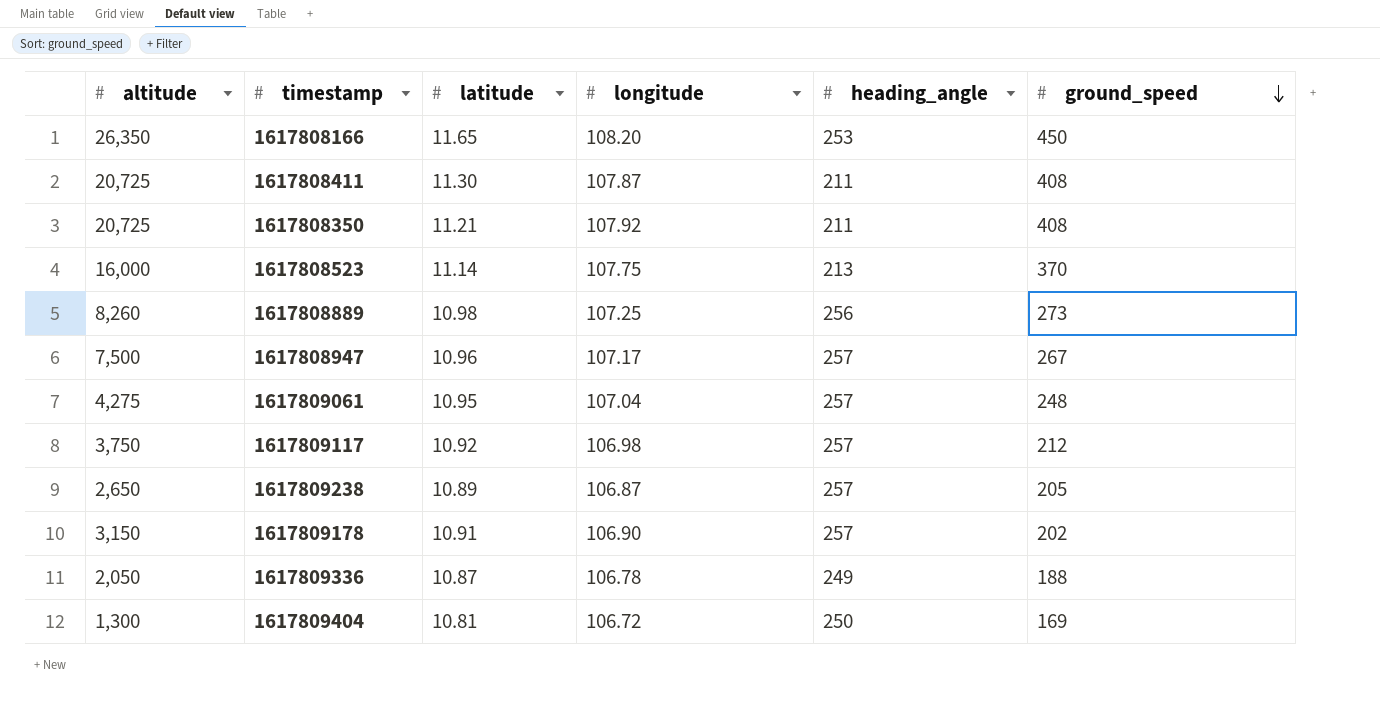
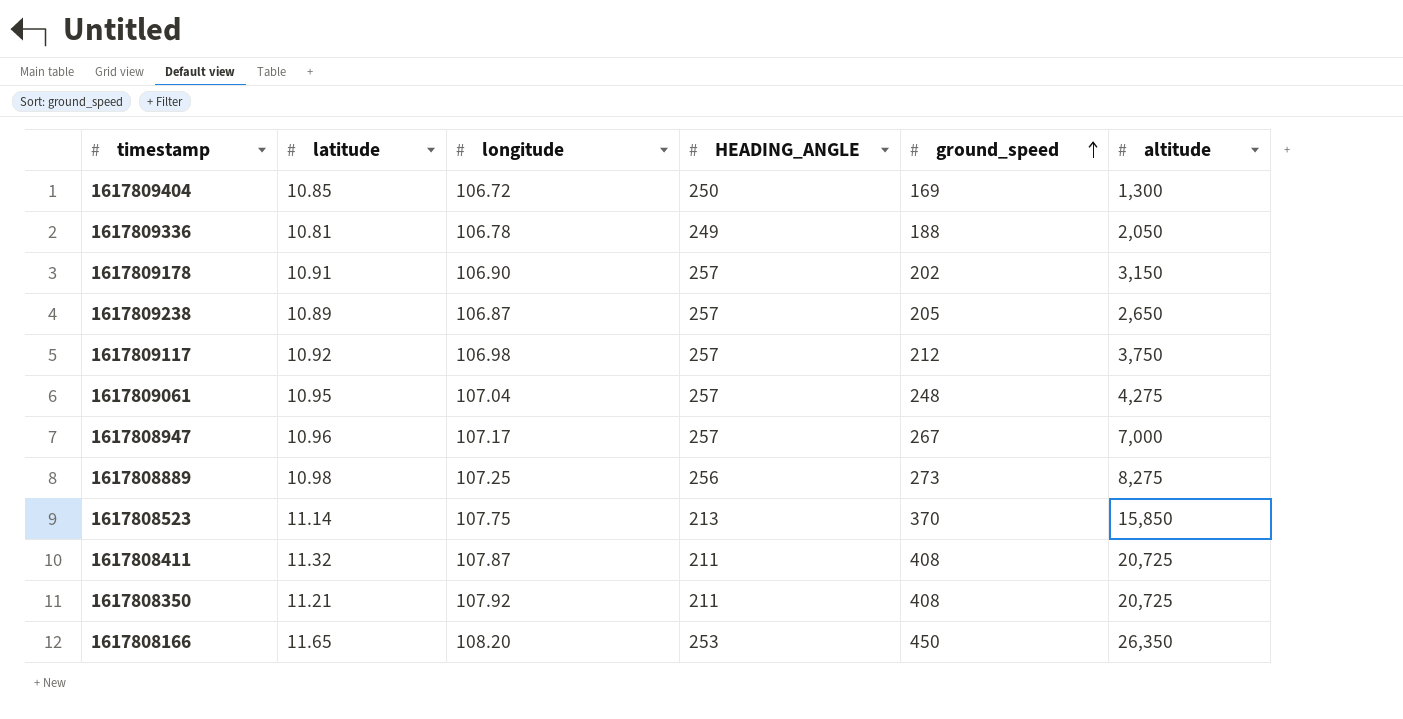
row order: ground_speed descending -> ground_speed ascending
column name: heading_angle -> HEADING_ANGLE
column altitude | position: 1 -> 6
1617809404 | latitude: 10.81 -> 10.85
1617809336 | latitude: 10.87 -> 10.81
1617808947 | altitude: 7,500 -> 7,000
1617808889 | altitude: 8,260 -> 8,275
1617808523 | altitude: 16,000 -> 15,850
1617808411 | latitude: 11.30 -> 11.32

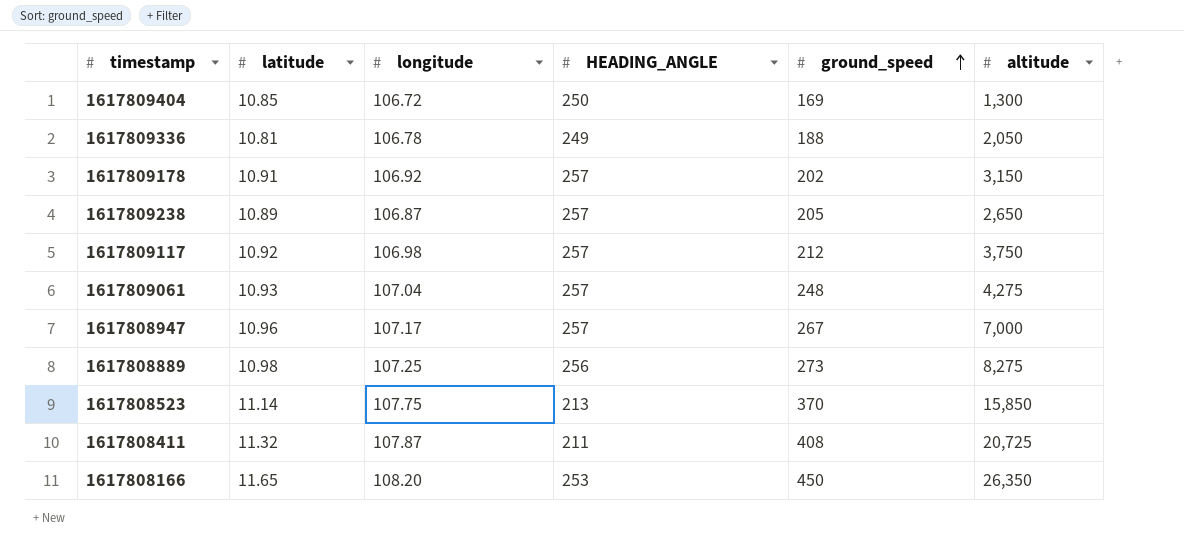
row 1617808350: 11.21 | 107.92 | 211 | 408 | 20,725 -> none
1617809178 | longitude: 106.90 -> 106.92
1617809061 | latitude: 10.95 -> 10.93

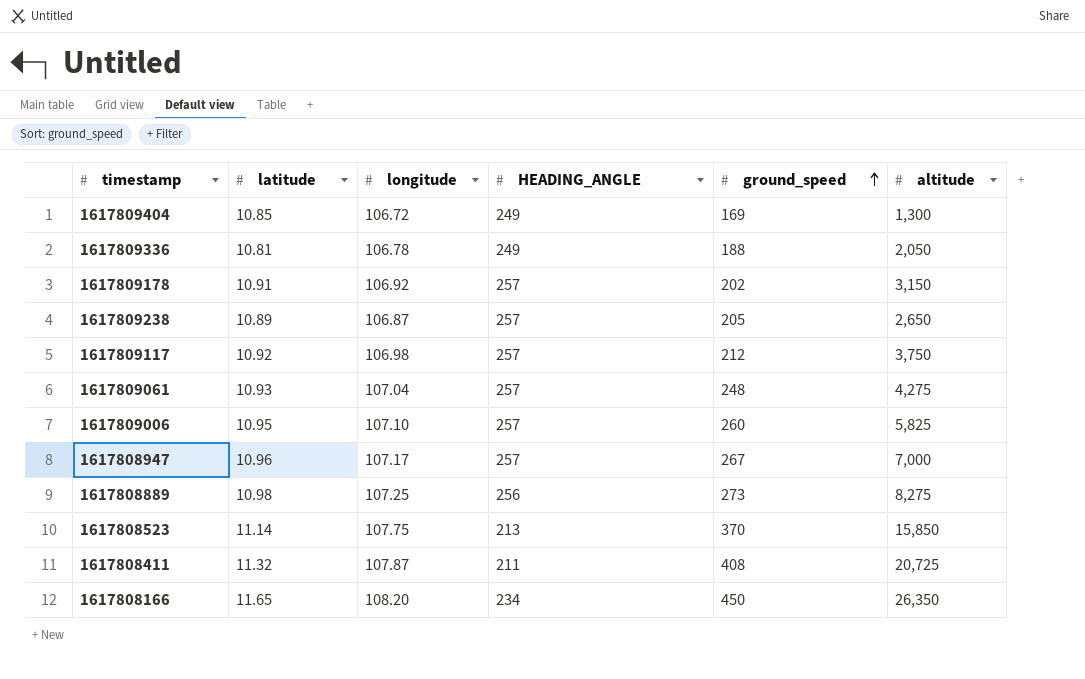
1617809404 | HEADING_ANGLE: 250 -> 249
row 1617809006: none -> 10.95 | 107.10 | 257 | 260 | 5,825
1617808166 | HEADING_ANGLE: 253 -> 234

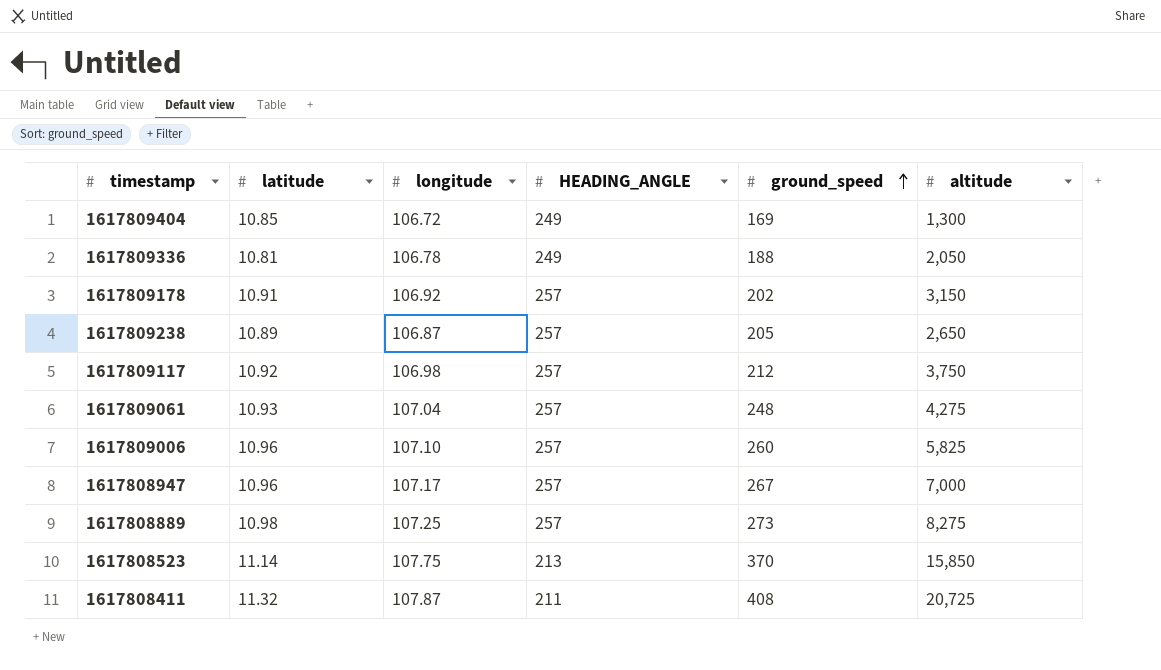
row 1617808166: 11.65 | 108.20 | 234 | 450 | 26,350 -> none
1617809006 | latitude: 10.95 -> 10.96
1617808889 | HEADING_ANGLE: 256 -> 257

